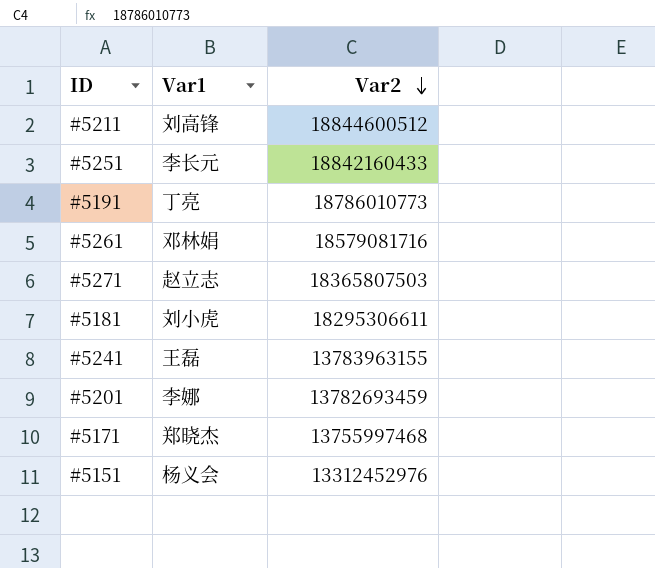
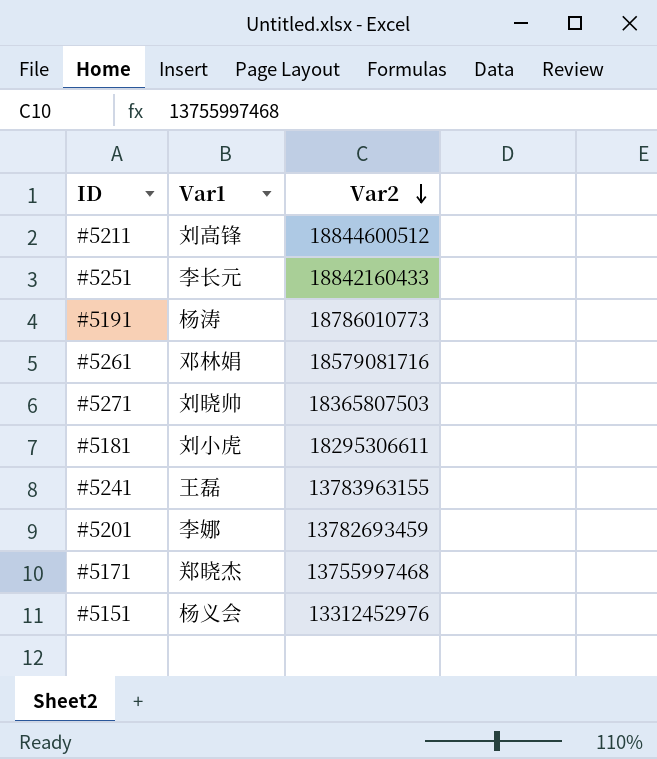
#5191 | Var1: 丁亮 -> 杨涛
#5271 | Var1: 赵立志 -> 刘晓帅

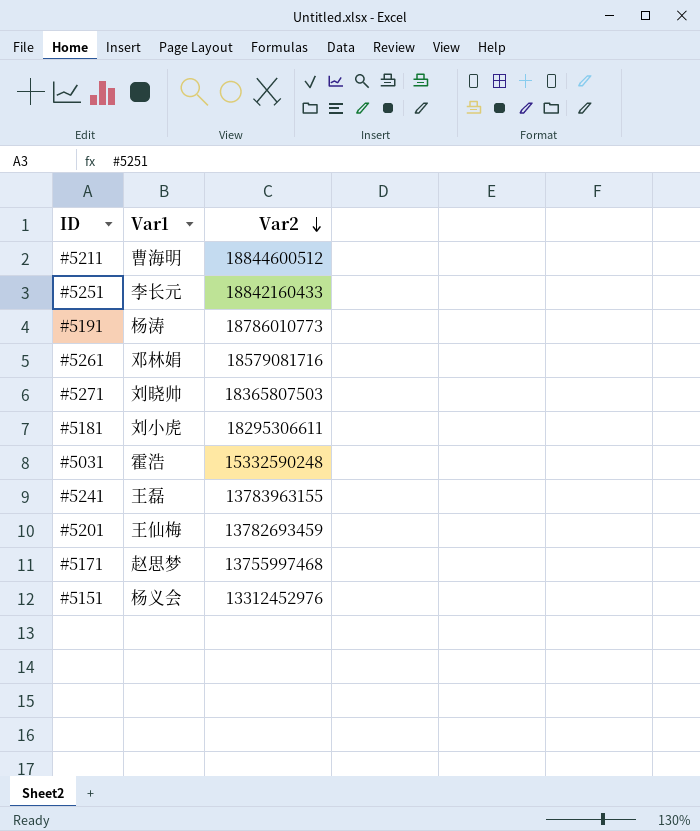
#5211 | Var1: 刘高锋 -> 曹海明
row #5031: none -> 霍浩 | 15332590248
#5201 | Var1: 李娜 -> 王仙梅
#5171 | Var1: 郑晓杰 -> 赵思梦

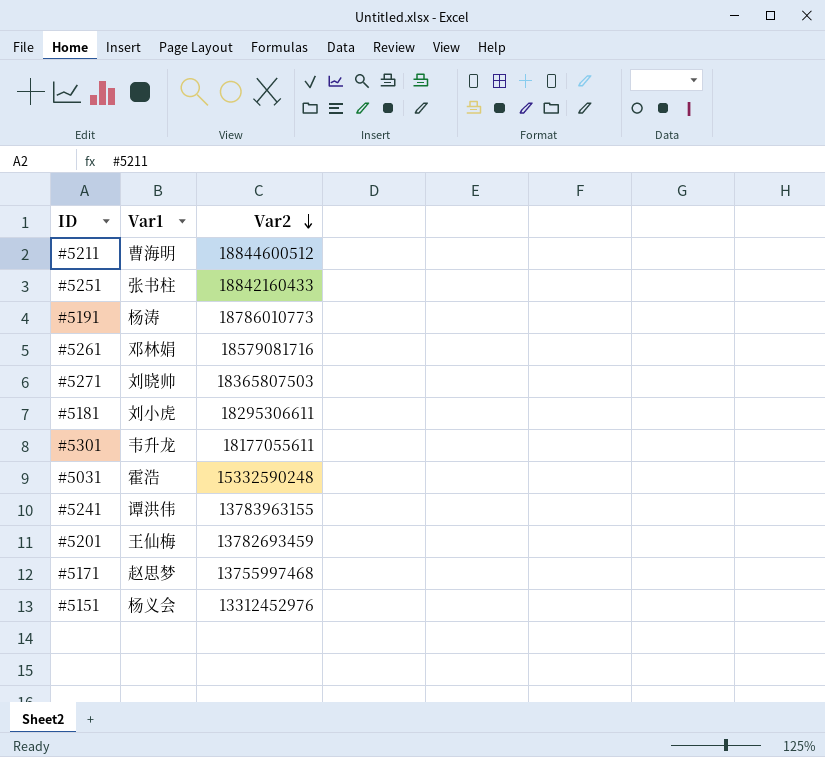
#5251 | Var1: 李长元 -> 张书柱
row #5301: none -> 韦升龙 | 18177055611
#5241 | Var1: 王磊 -> 谭洪伟

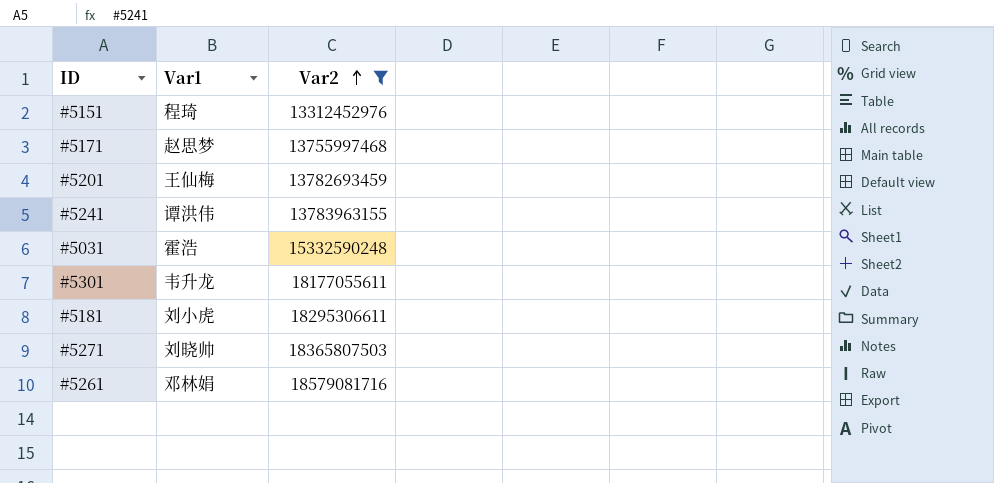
filter: none -> Var2 <= 18579081716
row order: Var2 descending -> Var2 ascending
#5151 | Var1: 杨义会 -> 程琦

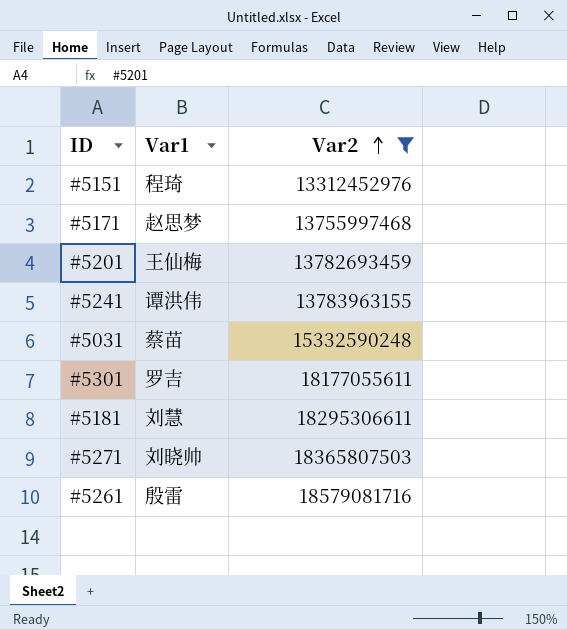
#5031 | Var1: 霍浩 -> 蔡苗
#5301 | Var1: 韦升龙 -> 罗吉
#5181 | Var1: 刘小虎 -> 刘慧
#5261 | Var1: 邓林娟 -> 殷雷

